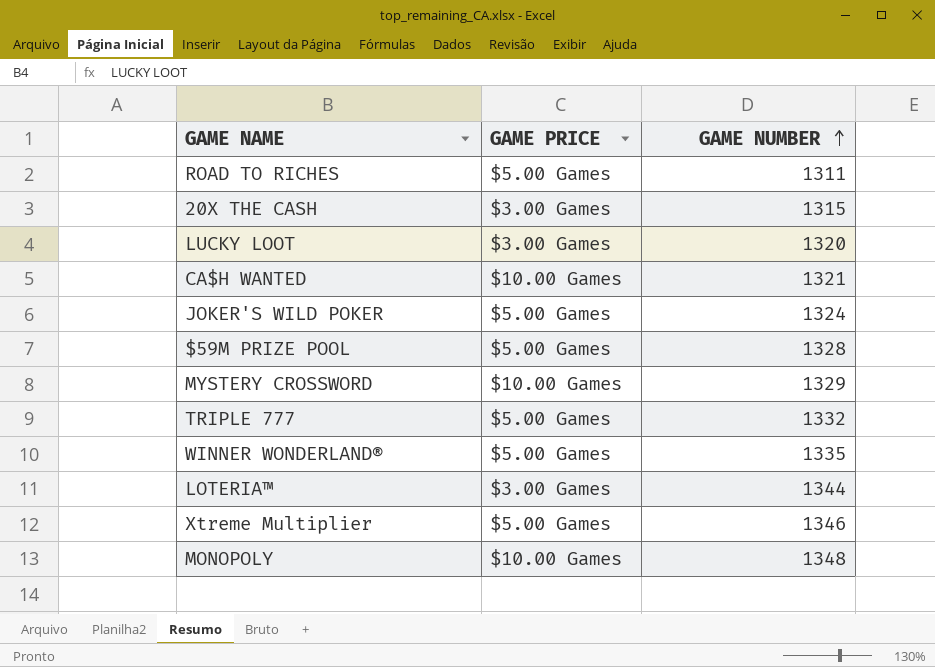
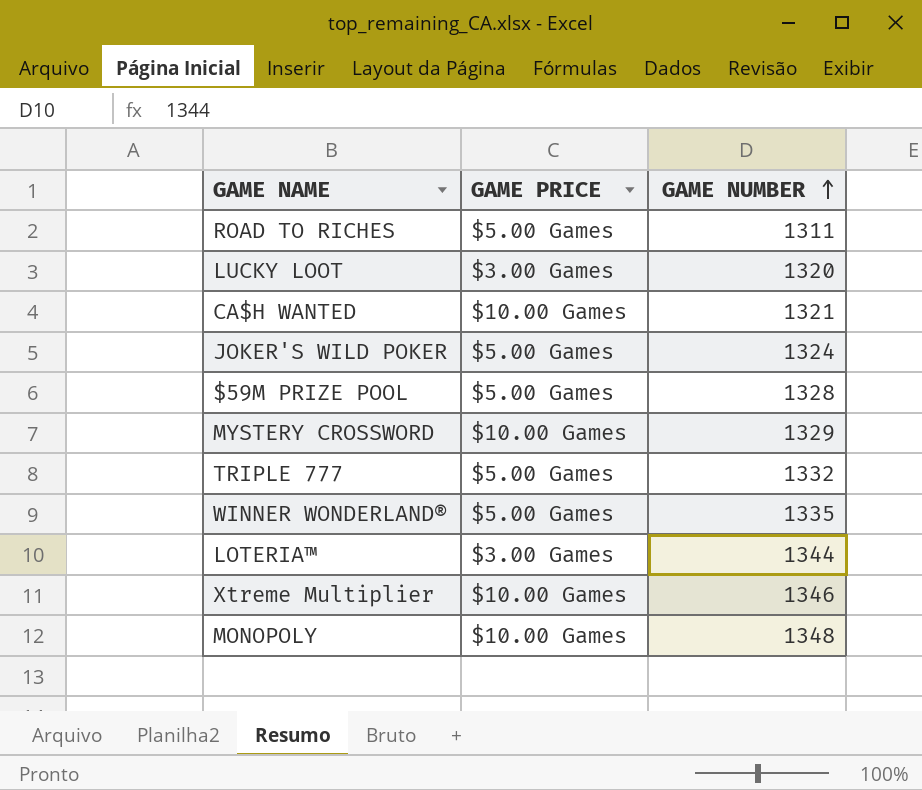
row 20X THE CASH: $3.00 Games | 1315 -> none
Xtreme Multiplier | GAME PRICE: $5.00 Games -> $10.00 Games

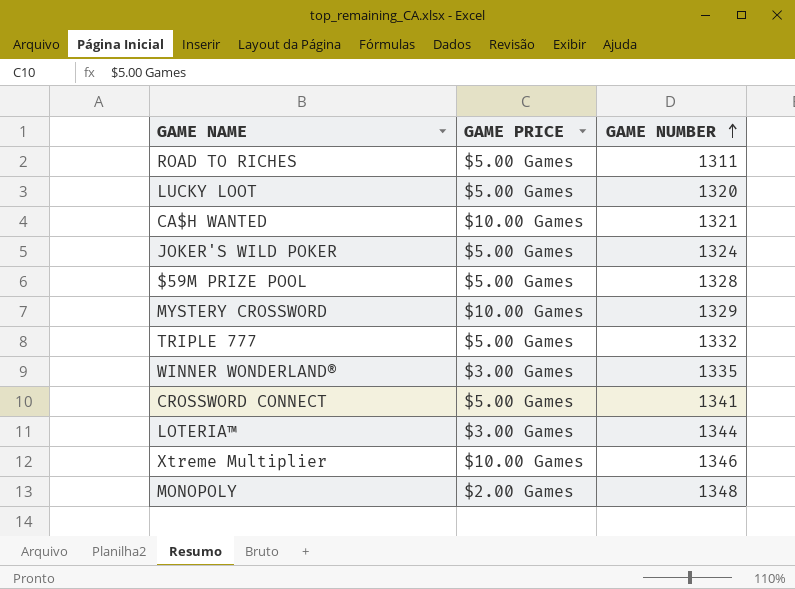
LUCKY LOOT | GAME PRICE: $3.00 Games -> $5.00 Games
WINNER WONDERLAND® | GAME PRICE: $5.00 Games -> $3.00 Games
row CROSSWORD CONNECT: none -> $5.00 Games | 1341
MONOPOLY | GAME PRICE: $10.00 Games -> $2.00 Games

